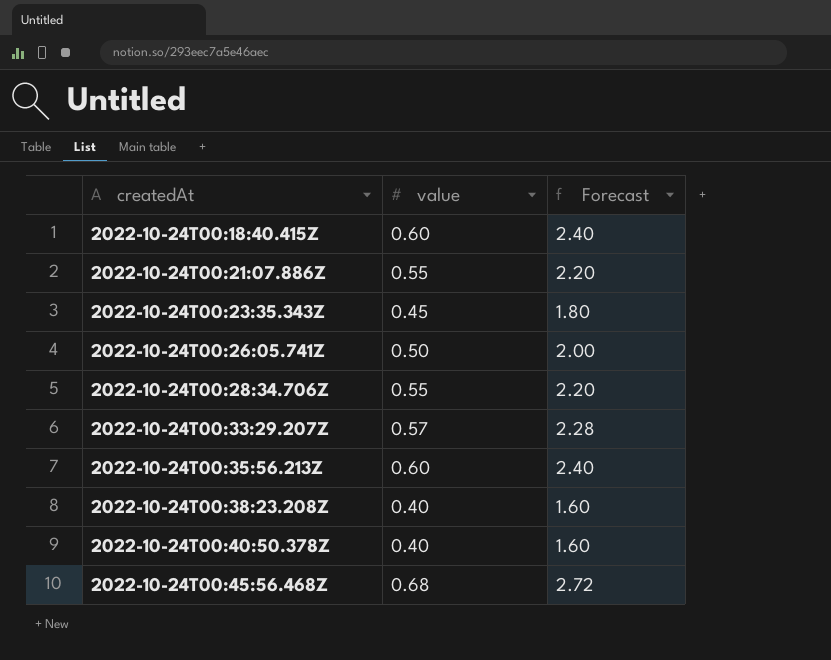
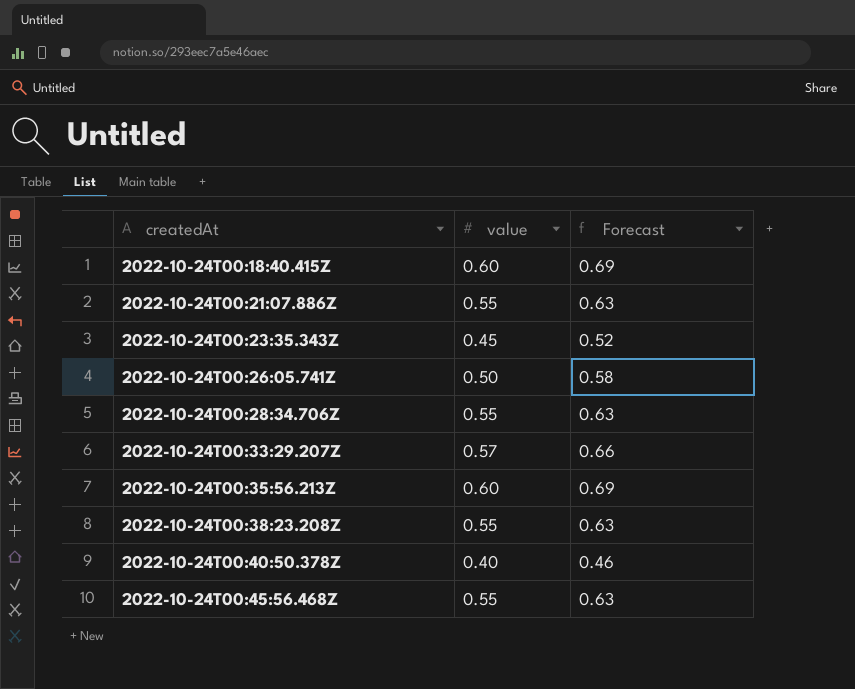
column Forecast | formula: [value] * 4 -> [value] * 1.15
2022-10-24T00:38:23.208Z | value: 0.40 -> 0.55
2022-10-24T00:45:56.468Z | value: 0.68 -> 0.55

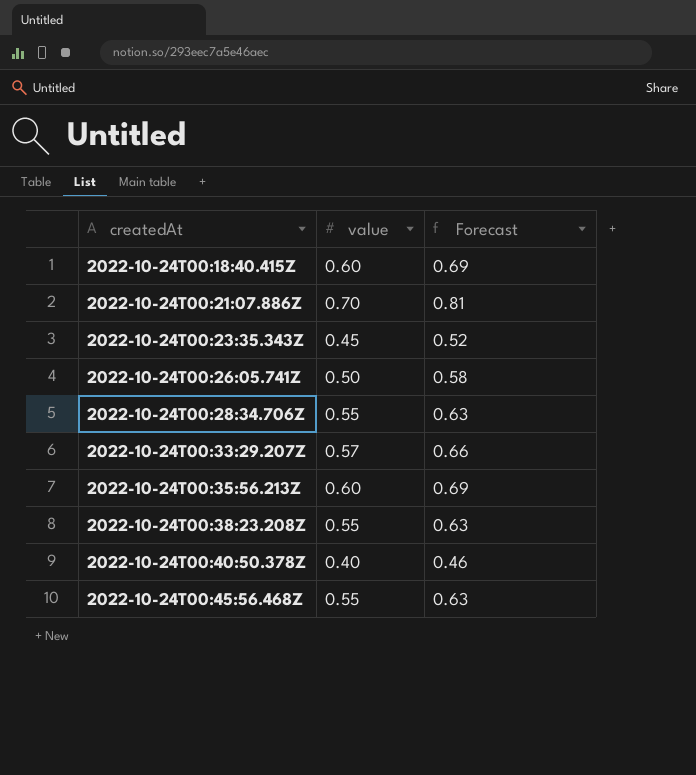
2022-10-24T00:21:07.886Z | value: 0.55 -> 0.70
2022-10-24T00:21:07.886Z | Forecast: 0.63 -> 0.81

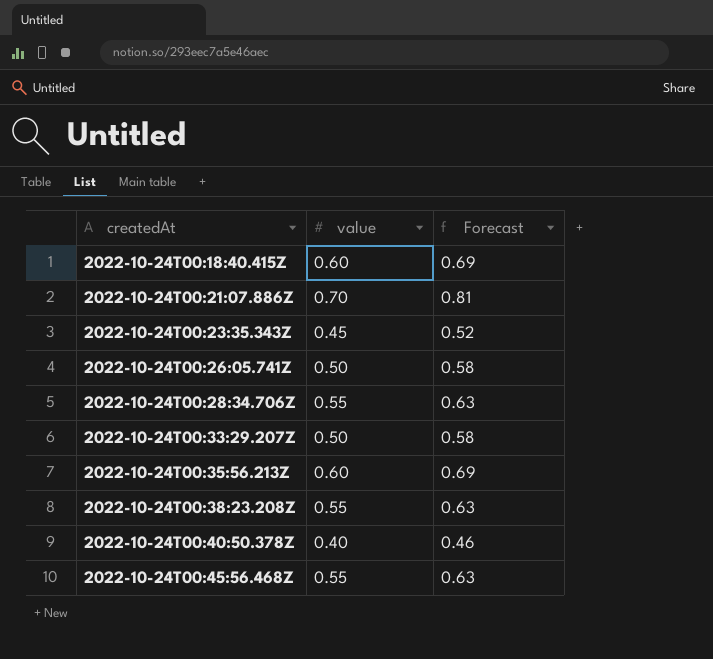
2022-10-24T00:33:29.207Z | value: 0.57 -> 0.50
2022-10-24T00:33:29.207Z | Forecast: 0.66 -> 0.58

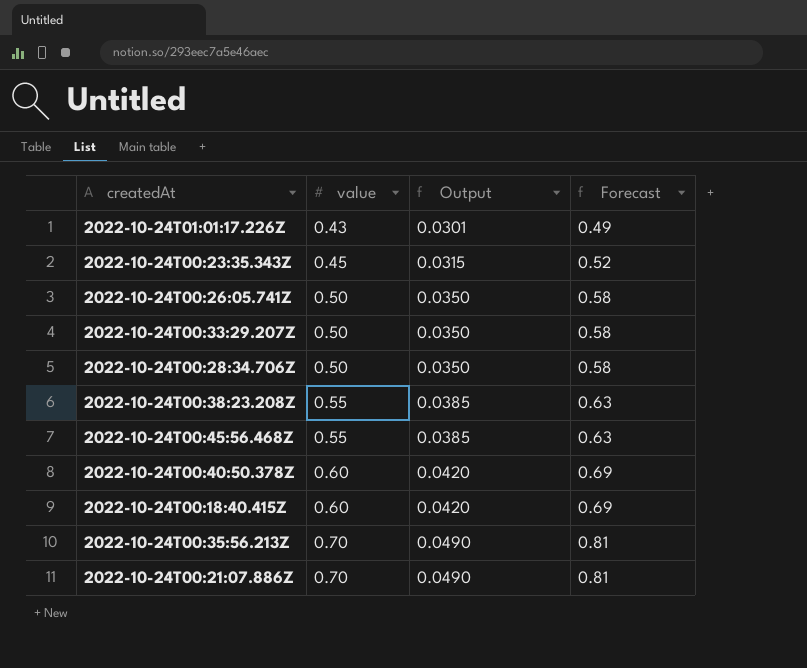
row order: createdAt ascending -> value ascending
column Output | formula: none -> [value] * 0.07
row 2022-10-24T01:01:17.226Z: none -> 0.43 | 0.0301 | 0.49
2022-10-24T00:28:34.706Z | value: 0.55 -> 0.50
2022-10-24T00:28:34.706Z | Forecast: 0.63 -> 0.58
2022-10-24T00:40:50.378Z | value: 0.40 -> 0.60
2022-10-24T00:40:50.378Z | Forecast: 0.46 -> 0.69
2022-10-24T00:35:56.213Z | value: 0.60 -> 0.70
2022-10-24T00:35:56.213Z | Forecast: 0.69 -> 0.81

